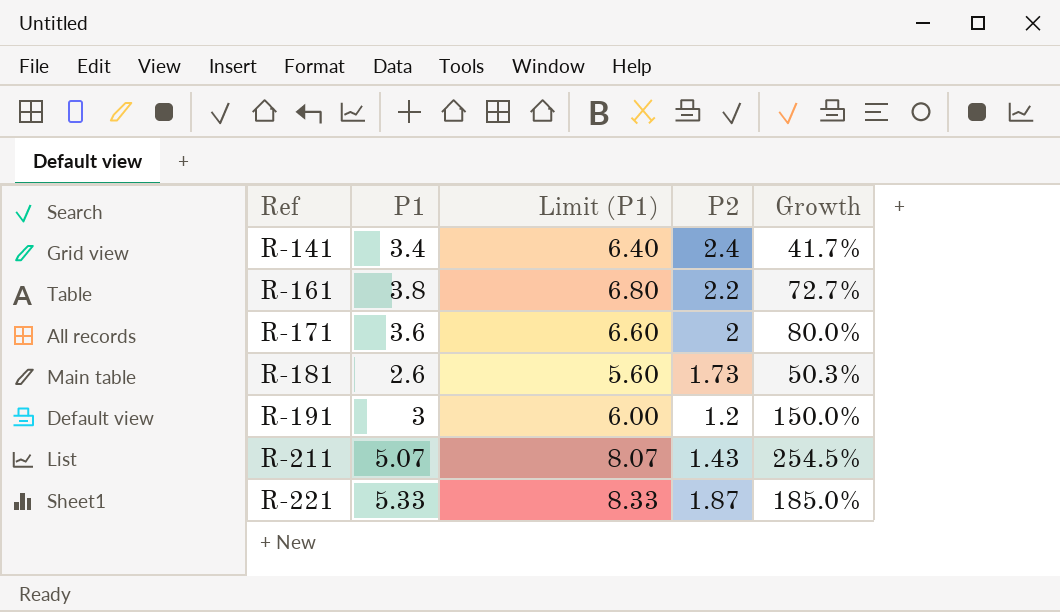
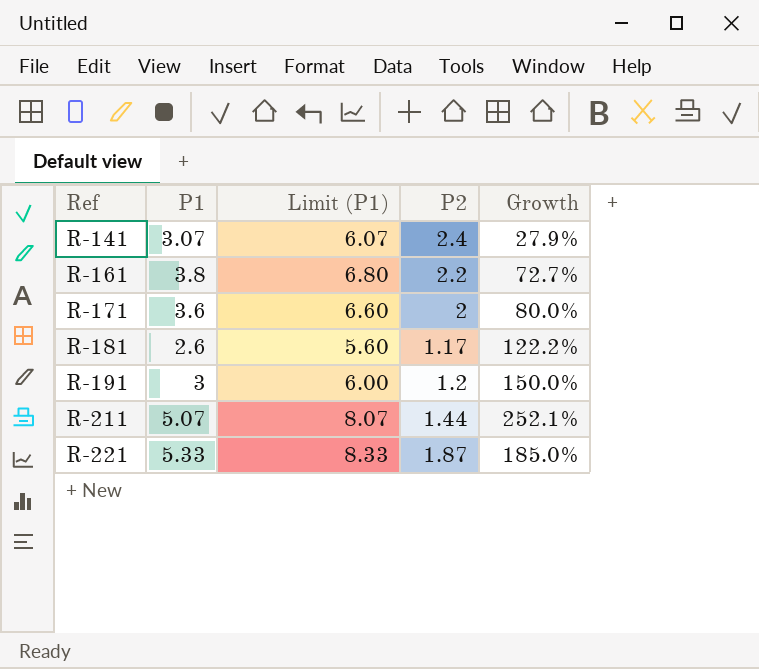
R-141 | P1: 3.4 -> 3.07
R-141 | Limit (P1): 6.40 -> 6.07
R-141 | Growth: 41.7% -> 27.9%
R-181 | P2: 1.73 -> 1.17
R-181 | Growth: 50.3% -> 122.2%
R-211 | P2: 1.43 -> 1.44
R-211 | Growth: 254.5% -> 252.1%

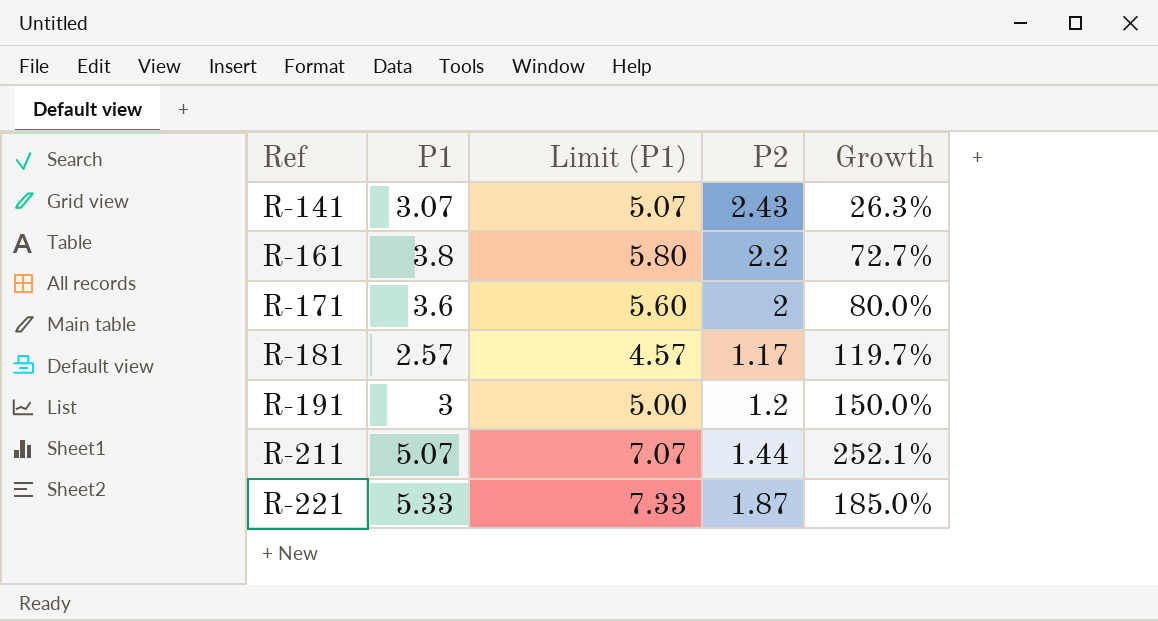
column Limit (P1) | formula: [P1] + 3 -> [P1] + 2
R-141 | P2: 2.4 -> 2.43
R-141 | Growth: 27.9% -> 26.3%
R-181 | P1: 2.6 -> 2.57
R-181 | Growth: 122.2% -> 119.7%

